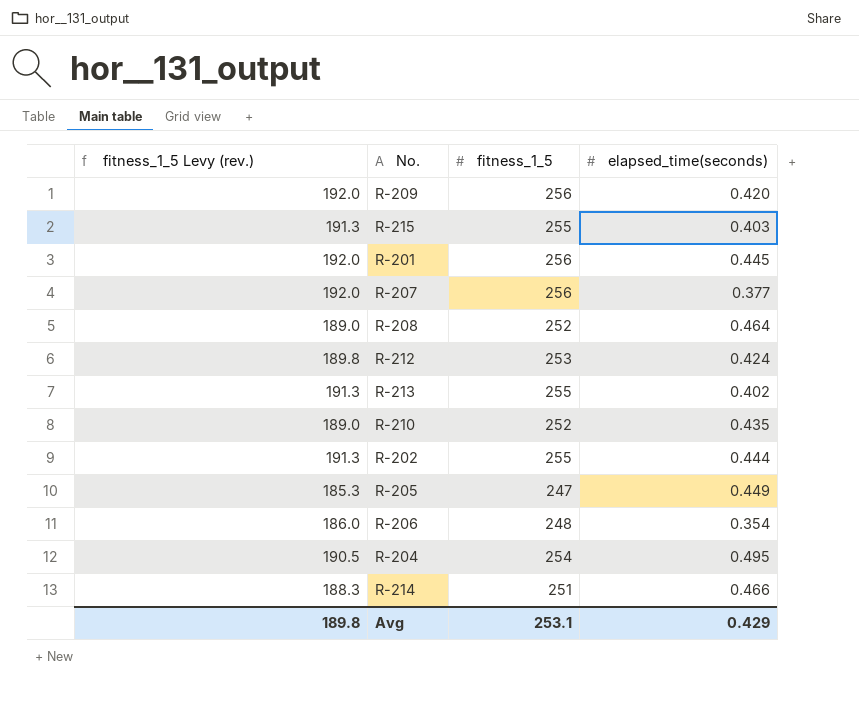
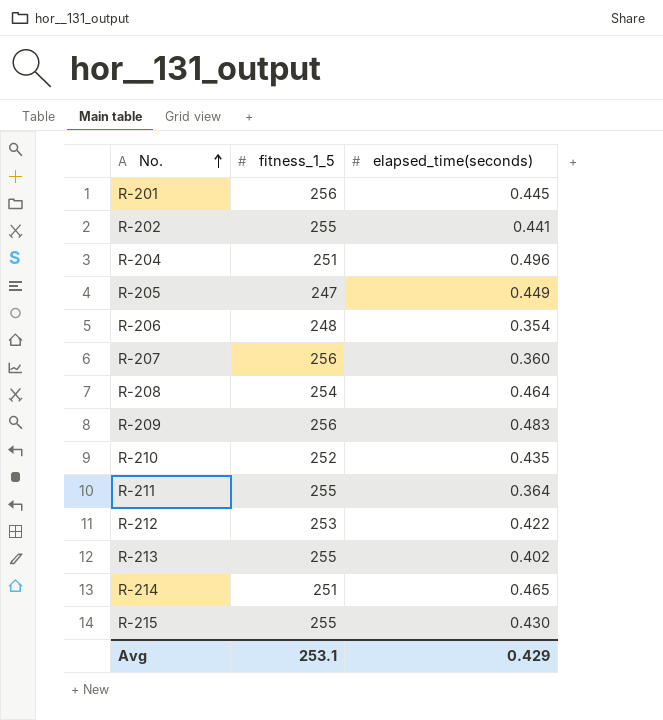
row order: none -> No. ascending
column fitness_1_5 Levy (rev.) | formula: [fitness_1_5] * 0.75 -> none
R-202 | elapsed_time(seconds): 0.444 -> 0.441
R-204 | fitness_1_5: 254 -> 251
R-204 | elapsed_time(seconds): 0.495 -> 0.496
R-207 | elapsed_time(seconds): 0.377 -> 0.360
R-208 | fitness_1_5: 252 -> 254
R-209 | elapsed_time(seconds): 0.420 -> 0.483
row R-211: none -> 255 | 0.364
R-212 | elapsed_time(seconds): 0.424 -> 0.422
R-214 | elapsed_time(seconds): 0.466 -> 0.465
R-215 | elapsed_time(seconds): 0.403 -> 0.430

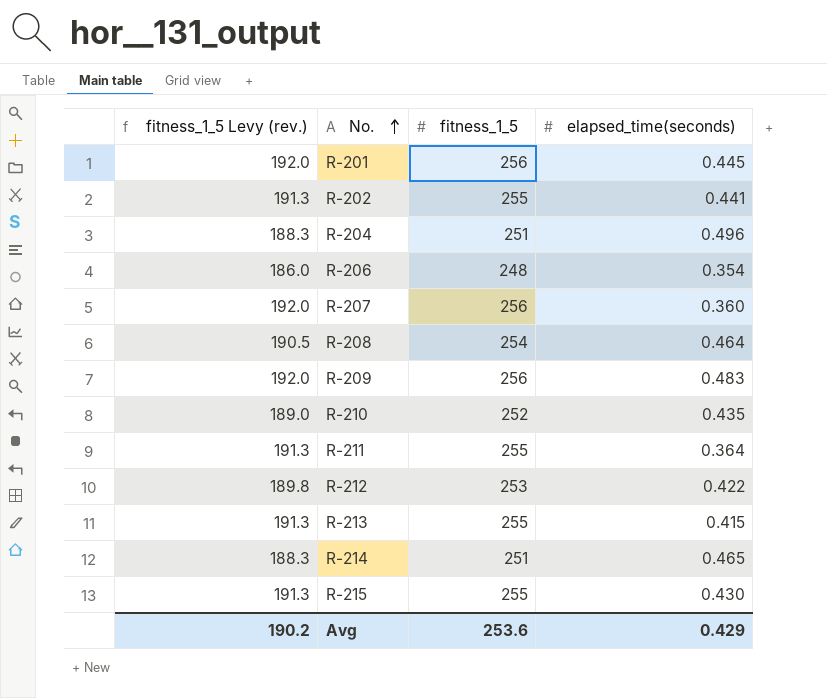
column fitness_1_5 Levy (rev.) | formula: none -> [fitness_1_5] * 0.75
row R-205: 247 | 0.449 -> none
R-213 | elapsed_time(seconds): 0.402 -> 0.415
Avg | fitness_1_5: 253.1 -> 253.6

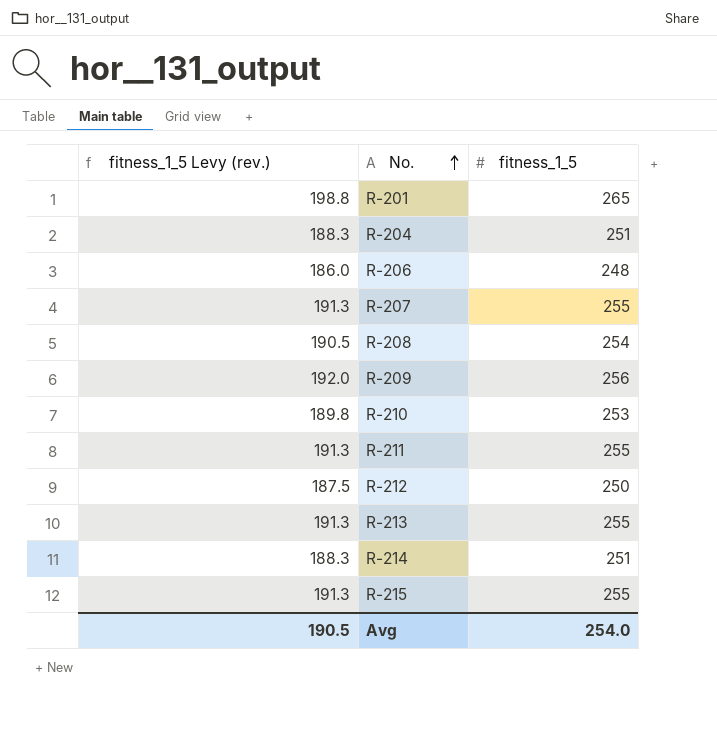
column elapsed_time(seconds) | position: 4 -> none
row R-202: 191.3 | 255 | 0.441 -> none
R-201 | fitness_1_5 Levy (rev.): 192.0 -> 198.8
R-201 | fitness_1_5: 256 -> 265
R-207 | fitness_1_5 Levy (rev.): 192.0 -> 191.3
R-207 | fitness_1_5: 256 -> 255
R-210 | fitness_1_5 Levy (rev.): 189.0 -> 189.8
R-210 | fitness_1_5: 252 -> 253
R-212 | fitness_1_5 Levy (rev.): 189.8 -> 187.5
R-212 | fitness_1_5: 253 -> 250
Avg | fitness_1_5 Levy (rev.): 190.2 -> 190.5
Avg | fitness_1_5: 253.6 -> 254.0

